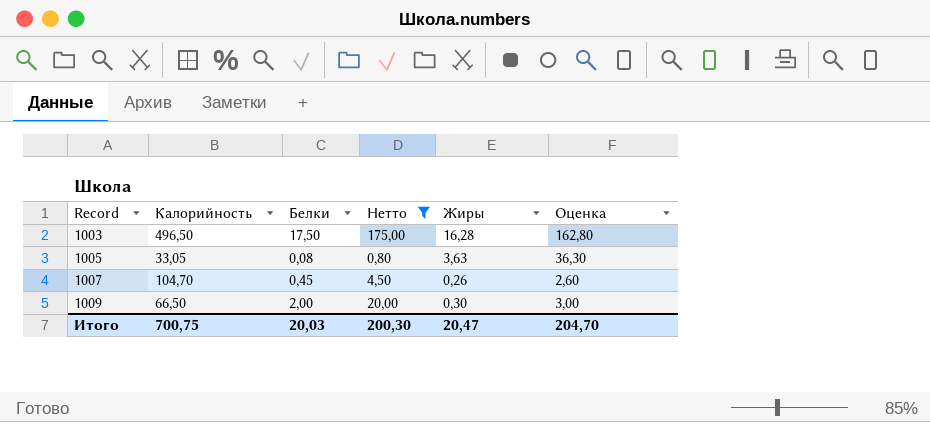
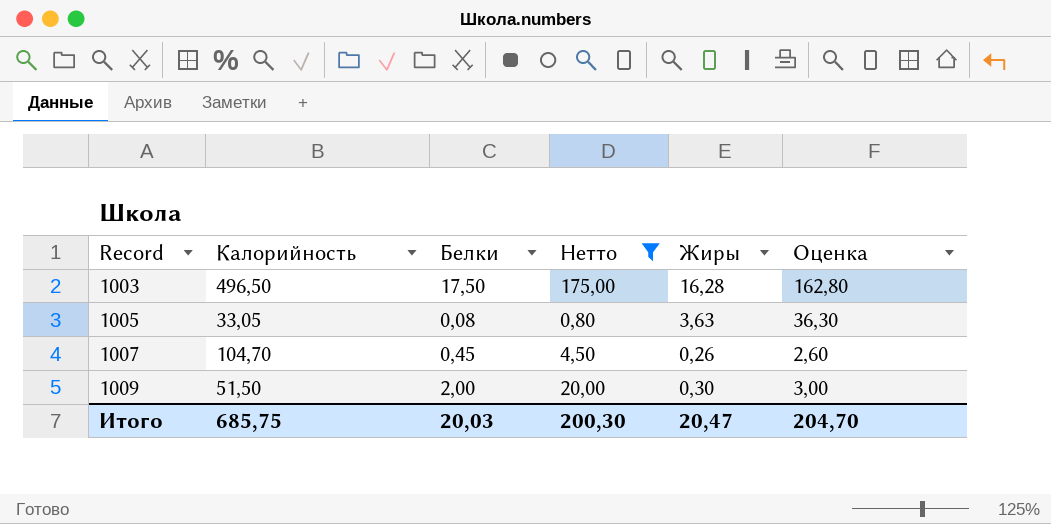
1009 | Калорийность: 66,50 -> 51,50
Итого | Калорийность: 700,75 -> 685,75

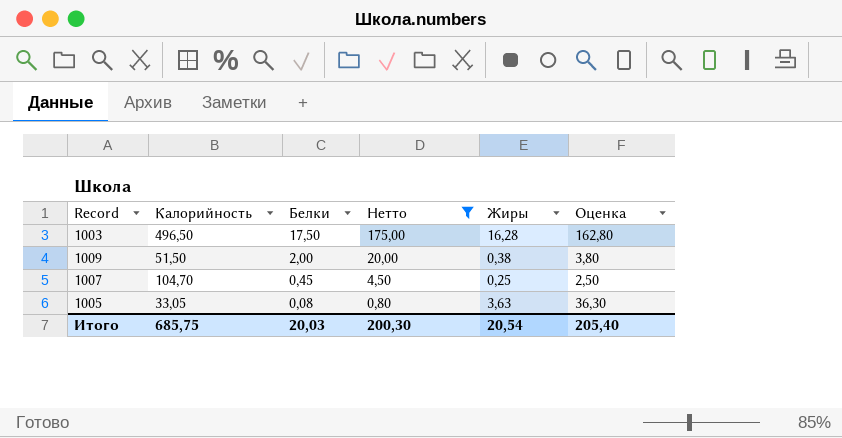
row order: Record ascending -> Белки descending
1009 | Жиры: 0,30 -> 0,38
1009 | Оценка: 3,00 -> 3,80
1007 | Жиры: 0,26 -> 0,25
1007 | Оценка: 2,60 -> 2,50
Итого | Жиры: 20,47 -> 20,54
Итого | Оценка: 204,70 -> 205,40

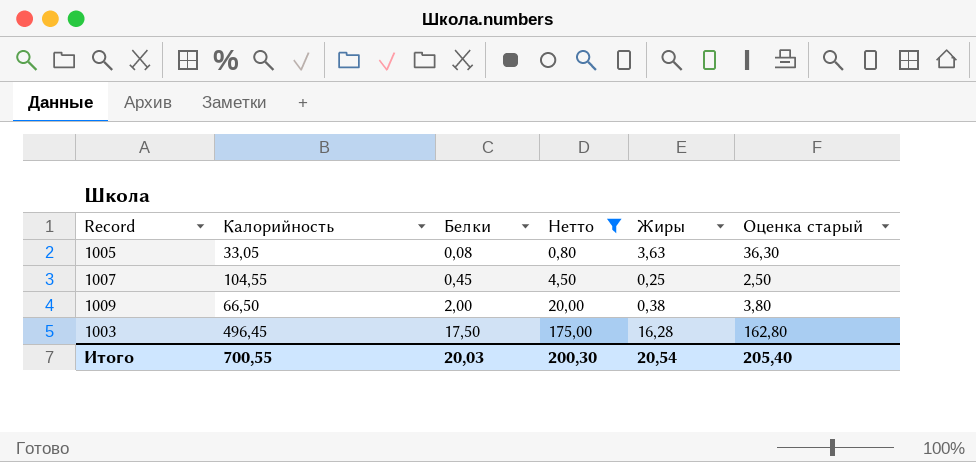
row order: Белки descending -> Белки ascending
column name: Оценка -> Оценка старый
1007 | Калорийность: 104,70 -> 104,55
1009 | Калорийность: 51,50 -> 66,50
1003 | Калорийность: 496,50 -> 496,45
Итого | Калорийность: 685,75 -> 700,55

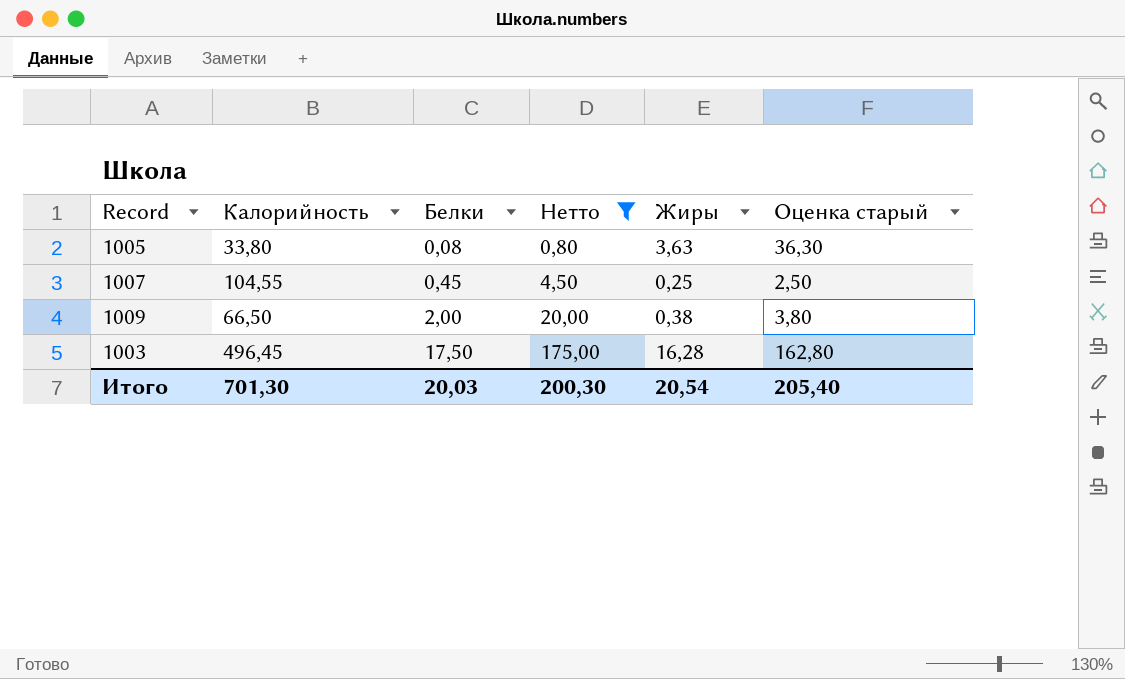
1005 | Калорийность: 33,05 -> 33,80
Итого | Калорийность: 700,55 -> 701,30

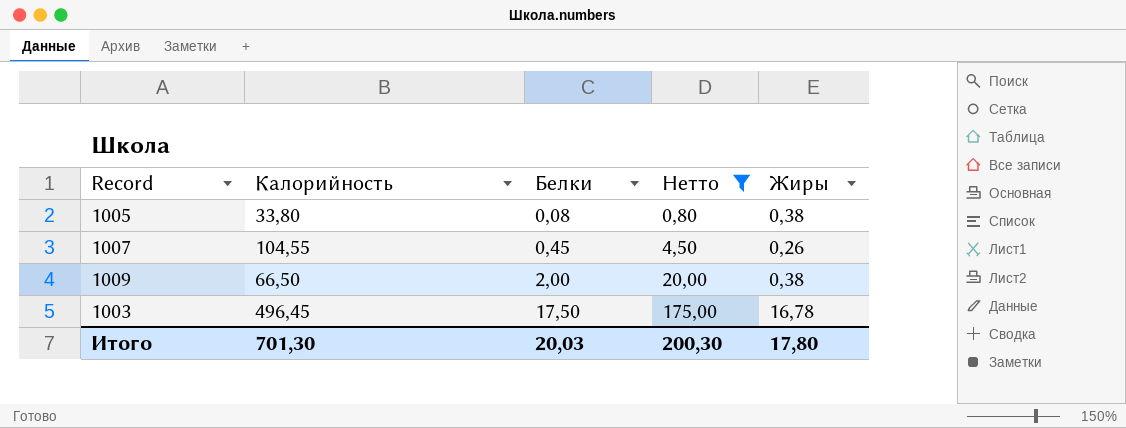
column Оценка старый | formula: [Жиры] * 10 -> none
1005 | Жиры: 3,63 -> 0,38
1007 | Жиры: 0,25 -> 0,26
1003 | Жиры: 16,28 -> 16,78
Итого | Жиры: 20,54 -> 17,80

